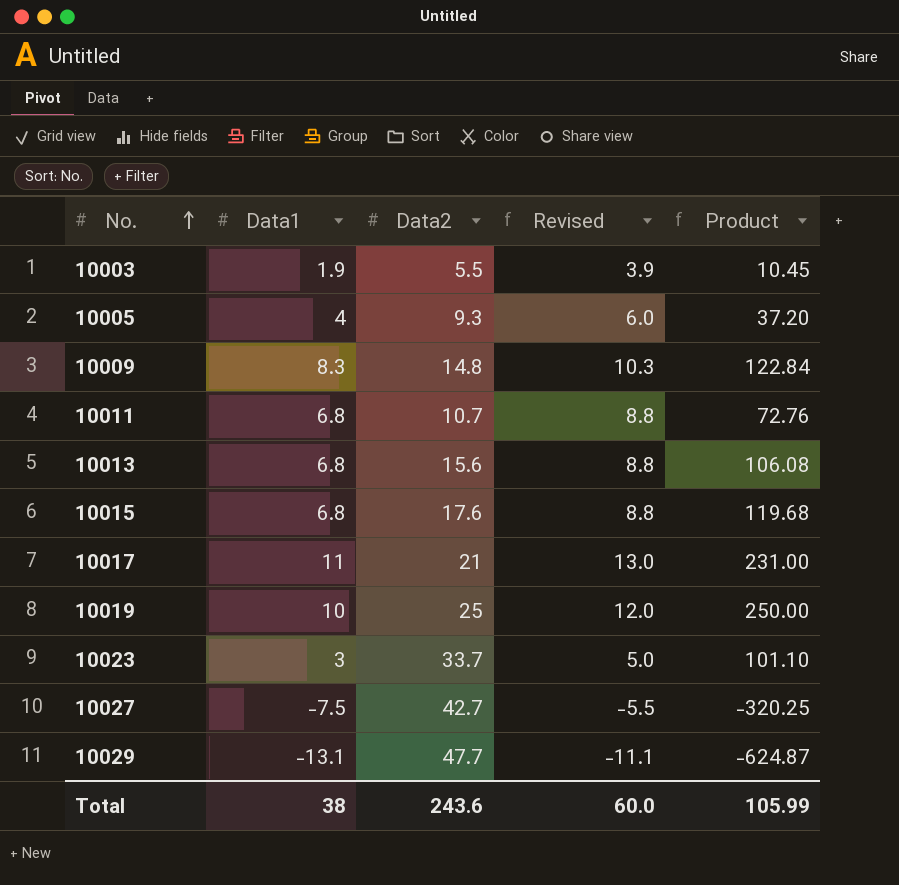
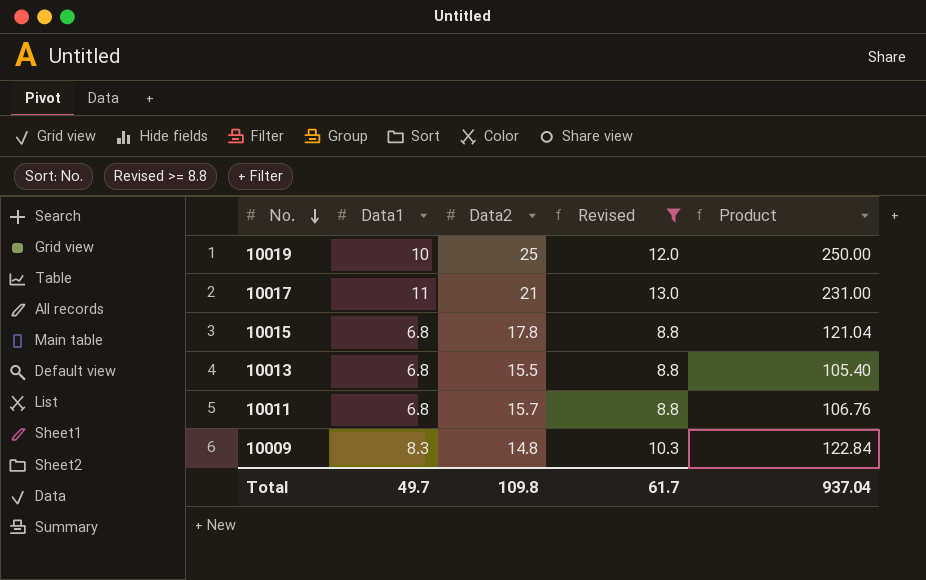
filter: none -> Revised >= 8.8
row order: No. ascending -> No. descending
10015 | Data2: 17.6 -> 17.8
10015 | Product: 119.68 -> 121.04
10013 | Data2: 15.6 -> 15.5
10013 | Product: 106.08 -> 105.40
10011 | Data2: 10.7 -> 15.7
10011 | Product: 72.76 -> 106.76
Total | Data1: 38 -> 49.7
Total | Data2: 243.6 -> 109.8
Total | Revised: 60.0 -> 61.7
Total | Product: 105.99 -> 937.04

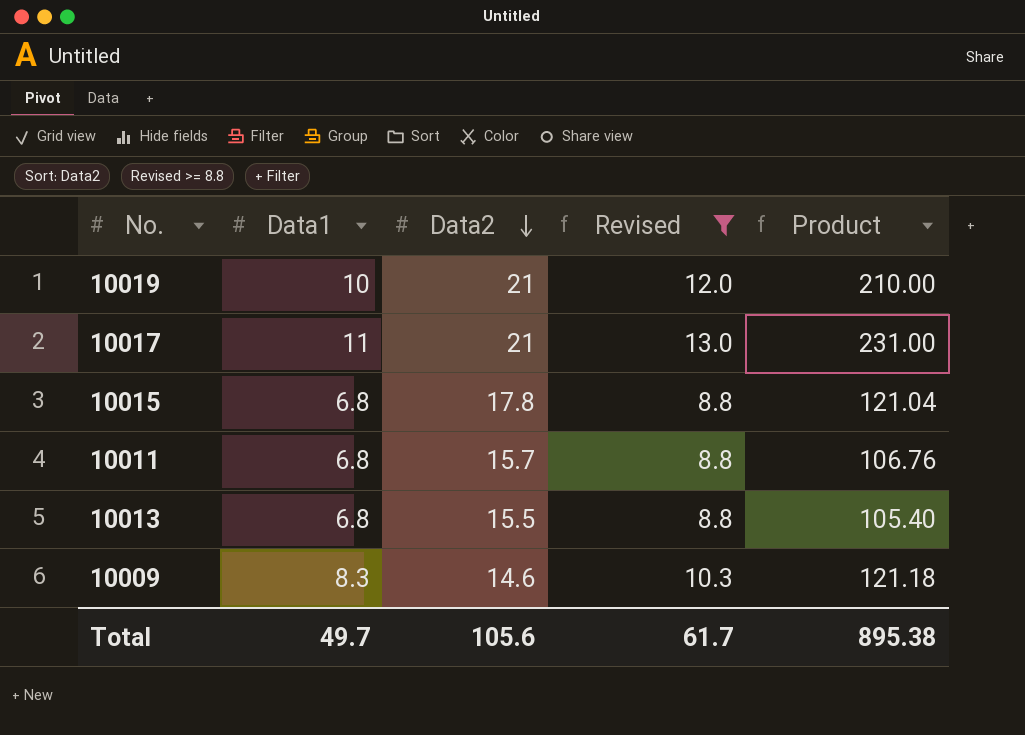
row order: No. descending -> Data2 descending
10019 | Data2: 25 -> 21
10019 | Product: 250.00 -> 210.00
10009 | Data2: 14.8 -> 14.6
10009 | Product: 122.84 -> 121.18
Total | Data2: 109.8 -> 105.6
Total | Product: 937.04 -> 895.38

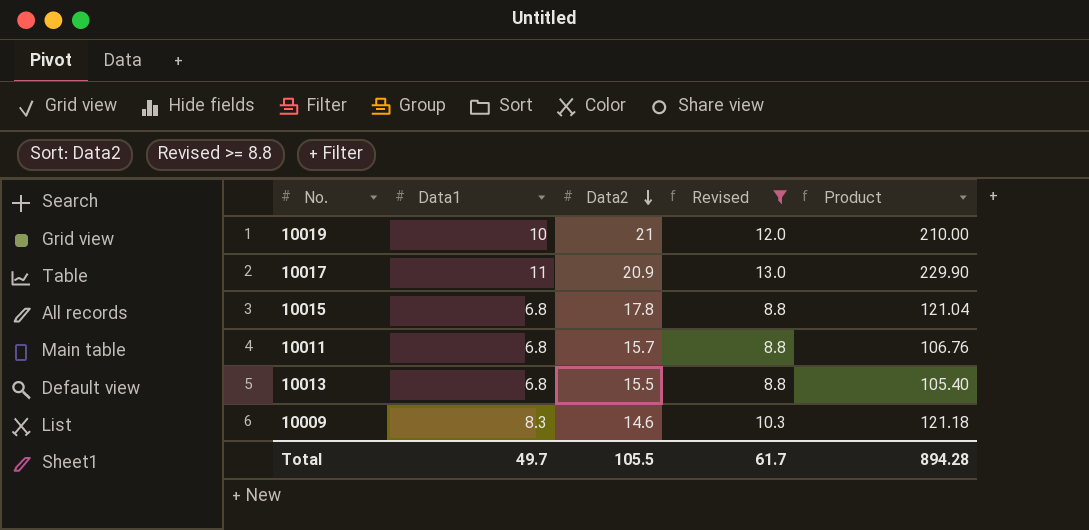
10017 | Data2: 21 -> 20.9
10017 | Product: 231.00 -> 229.90
Total | Data2: 105.6 -> 105.5
Total | Product: 895.38 -> 894.28

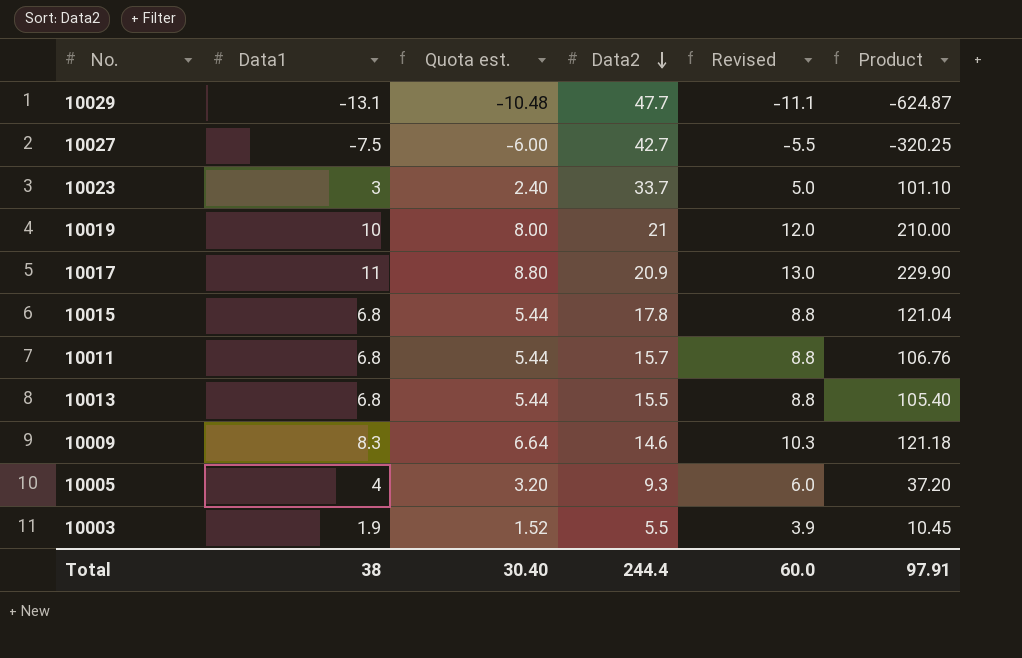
filter: Revised >= 8.8 -> none
column Quota est. | formula: none -> [Data1] * 0.8
Total | Data1: 49.7 -> 38
Total | Data2: 105.5 -> 244.4
Total | Revised: 61.7 -> 60.0
Total | Product: 894.28 -> 97.91

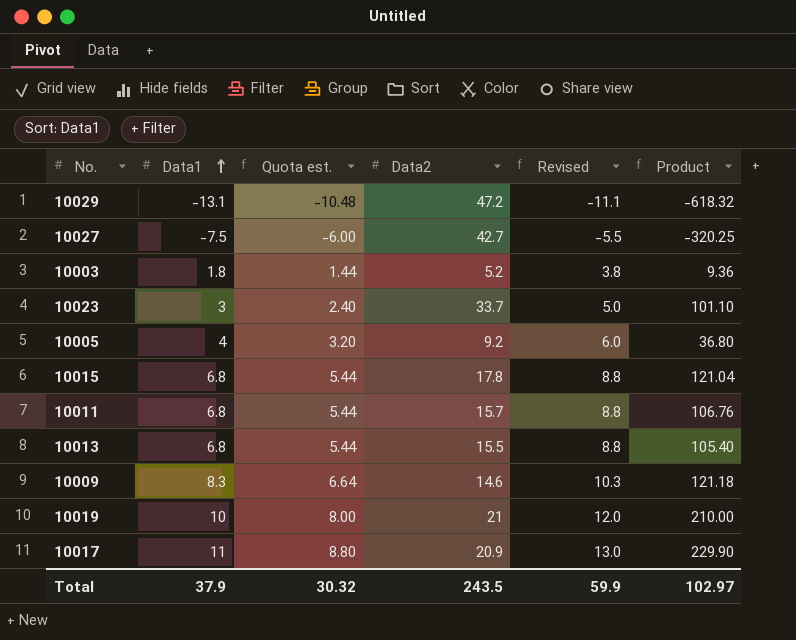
row order: Data2 descending -> Data1 ascending
10029 | Data2: 47.7 -> 47.2
10029 | Product: -624.87 -> -618.32
10003 | Data1: 1.9 -> 1.8
10003 | Quota est.: 1.52 -> 1.44
10003 | Data2: 5.5 -> 5.2
10003 | Revised: 3.9 -> 3.8
10003 | Product: 10.45 -> 9.36
10005 | Data2: 9.3 -> 9.2
10005 | Product: 37.20 -> 36.80
Total | Data1: 38 -> 37.9
Total | Quota est.: 30.40 -> 30.32
Total | Data2: 244.4 -> 243.5
Total | Revised: 60.0 -> 59.9
Total | Product: 97.91 -> 102.97

